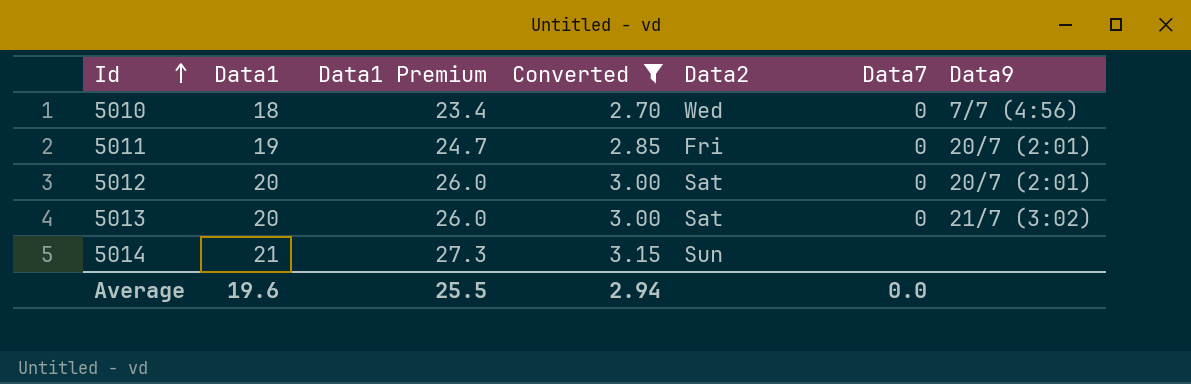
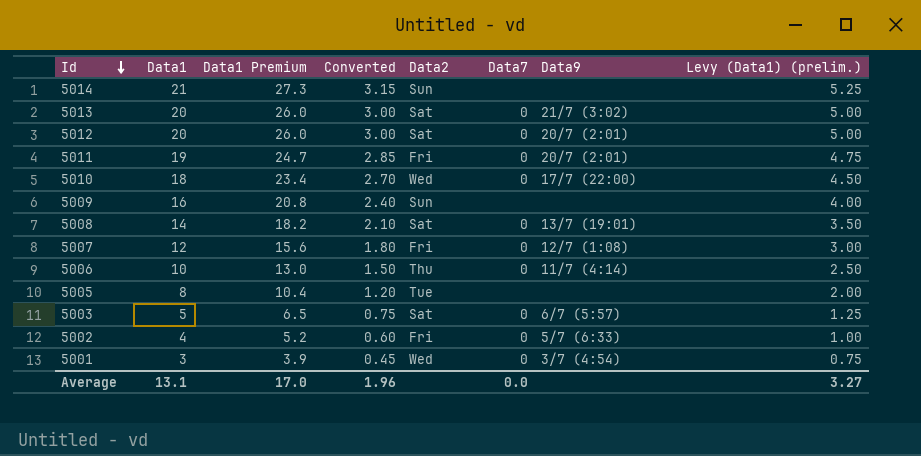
filter: Converted >= 2.70 -> none
row order: Id ascending -> Id descending
column Levy (Data1) (prelim.) | formula: none -> [Data1] * 0.25
5010 | Data9: 7/7 (4:56) -> 17/7 (22:00)
Average | Data1: 19.6 -> 13.1
Average | Data1 Premium: 25.5 -> 17.0
Average | Converted: 2.94 -> 1.96

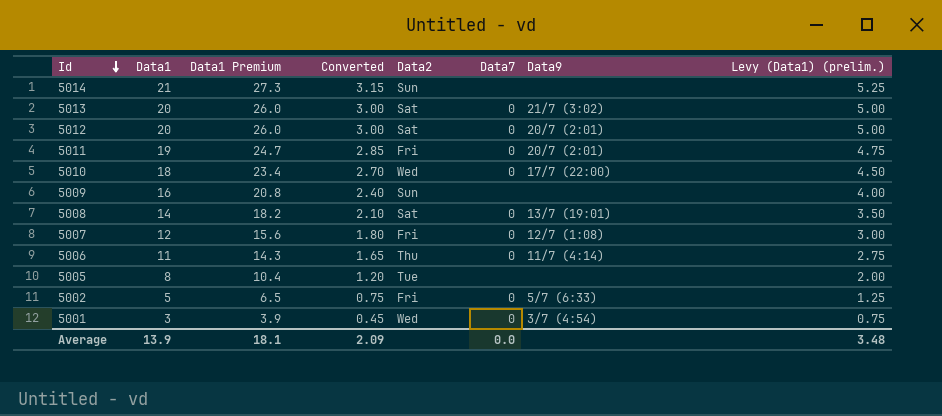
row 5003: 5 | 6.5 | 0.75 | Sat | 0 | 6/7 (5:57) | 1.25 -> none
5006 | Data1: 10 -> 11
5006 | Data1 Premium: 13.0 -> 14.3
5006 | Converted: 1.50 -> 1.65
5006 | Levy (Data1) (prelim.): 2.50 -> 2.75
5002 | Data1: 4 -> 5
5002 | Data1 Premium: 5.2 -> 6.5
5002 | Converted: 0.60 -> 0.75
5002 | Levy (Data1) (prelim.): 1.00 -> 1.25
Average | Data1: 13.1 -> 13.9
Average | Data1 Premium: 17.0 -> 18.1
Average | Converted: 1.96 -> 2.09
Average | Levy (Data1) (prelim.): 3.27 -> 3.48

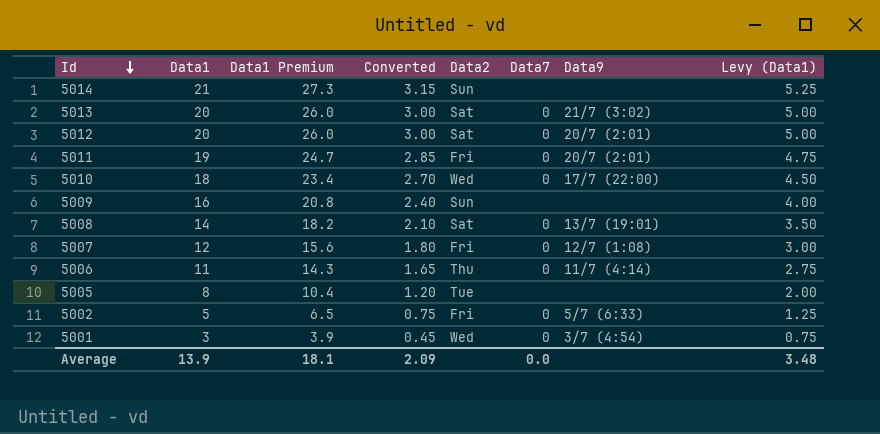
column name: Levy (Data1) (prelim.) -> Levy (Data1)

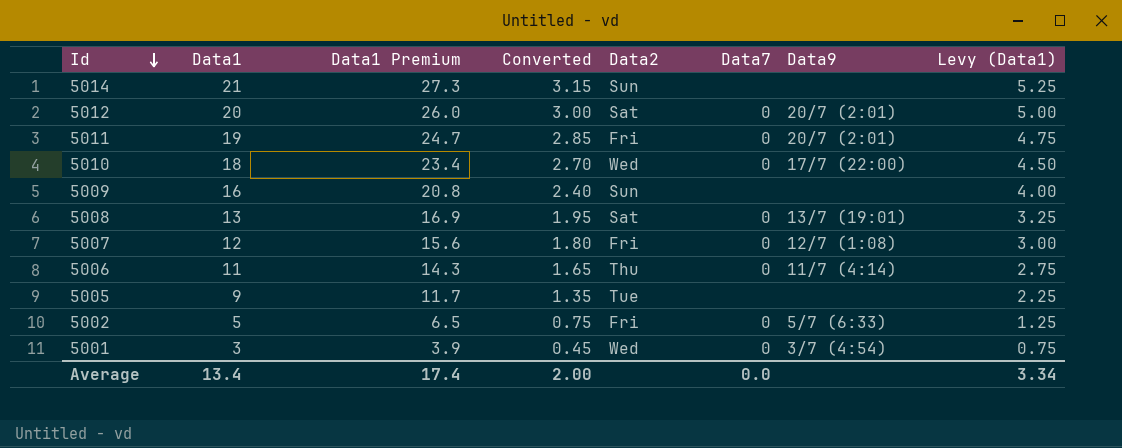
row 5013: 20 | 26.0 | 3.00 | Sat | 0 | 21/7 (3:02) | 5.00 -> none
5008 | Data1: 14 -> 13
5008 | Data1 Premium: 18.2 -> 16.9
5008 | Converted: 2.10 -> 1.95
5008 | Levy (Data1): 3.50 -> 3.25
5005 | Data1: 8 -> 9
5005 | Data1 Premium: 10.4 -> 11.7
5005 | Converted: 1.20 -> 1.35
5005 | Levy (Data1): 2.00 -> 2.25
Average | Data1: 13.9 -> 13.4
Average | Data1 Premium: 18.1 -> 17.4
Average | Converted: 2.09 -> 2.00
Average | Levy (Data1): 3.48 -> 3.34

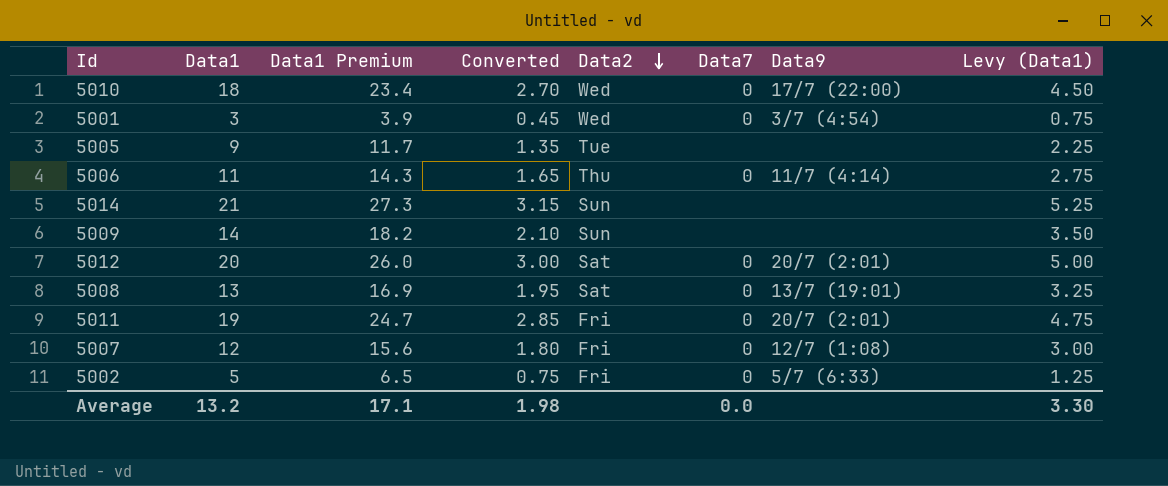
row order: Id descending -> Data2 descending
5009 | Data1: 16 -> 14
5009 | Data1 Premium: 20.8 -> 18.2
5009 | Converted: 2.40 -> 2.10
5009 | Levy (Data1): 4.00 -> 3.50
Average | Data1: 13.4 -> 13.2
Average | Data1 Premium: 17.4 -> 17.1
Average | Converted: 2.00 -> 1.98
Average | Levy (Data1): 3.34 -> 3.30

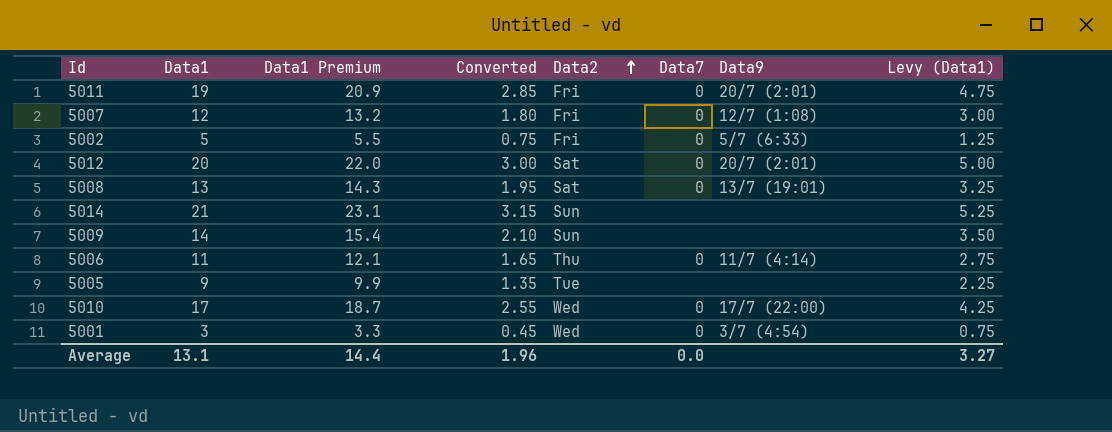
row order: Data2 descending -> Data2 ascending
column Data1 Premium | formula: [Data1] * 1.3 -> [Data1] * 1.1
5010 | Data1: 18 -> 17
5010 | Converted: 2.70 -> 2.55
5010 | Levy (Data1): 4.50 -> 4.25
Average | Data1: 13.2 -> 13.1
Average | Data1 Premium: 17.1 -> 14.4
Average | Converted: 1.98 -> 1.96
Average | Levy (Data1): 3.30 -> 3.27

